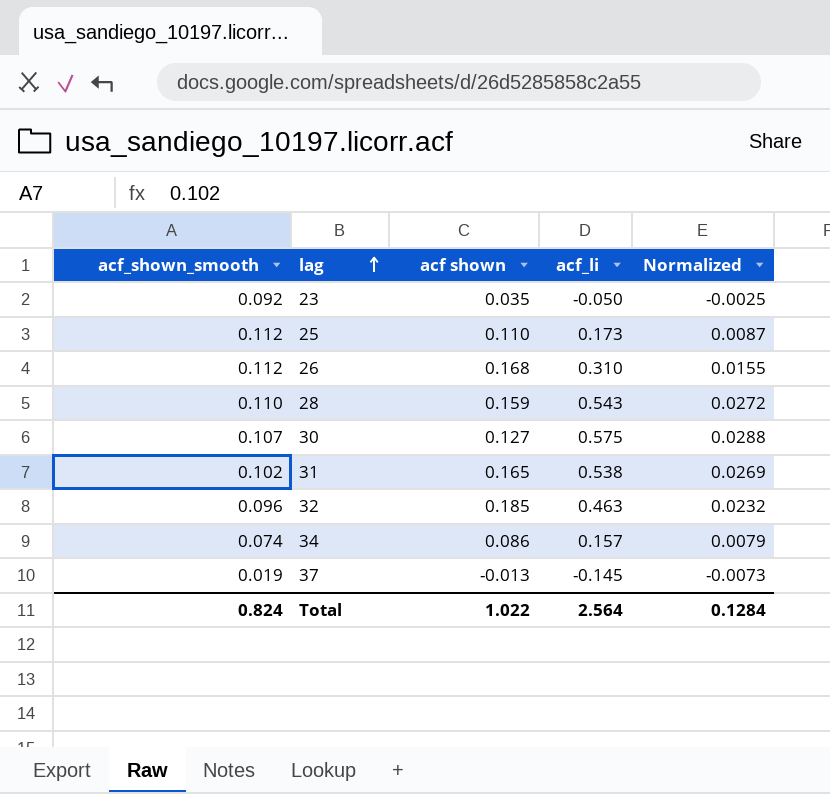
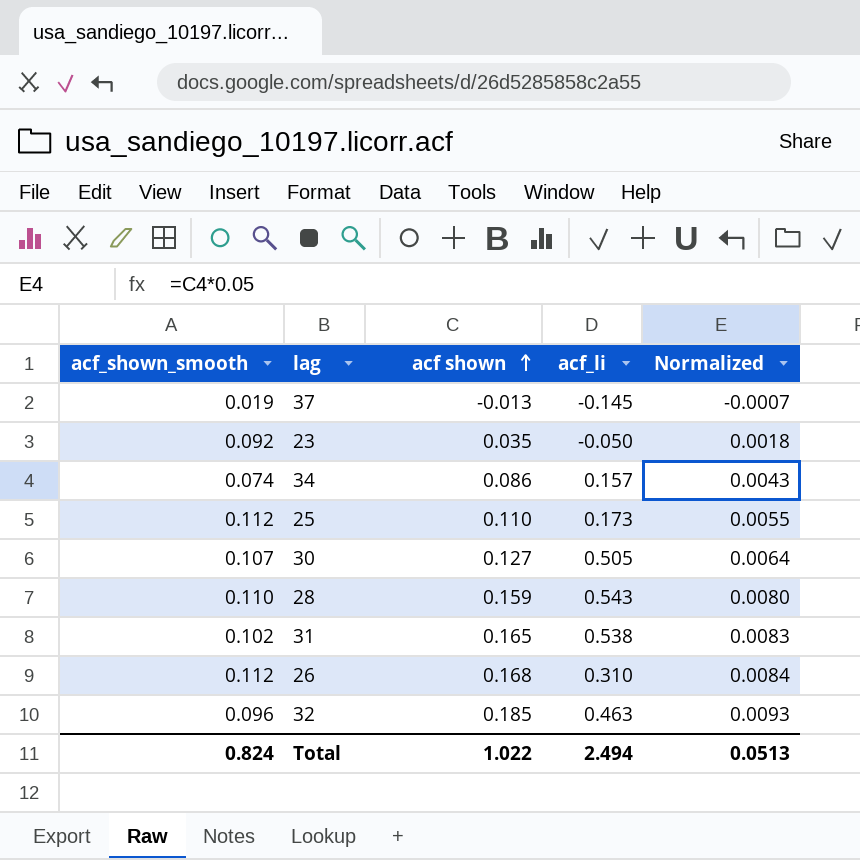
row order: lag ascending -> acf shown ascending
column Normalized | formula: [acf_li] * 0.05 -> [acf shown] * 0.05
30 | acf_li: 0.575 -> 0.505
Total | acf_li: 2.564 -> 2.494
Total | Normalized: 0.1284 -> 0.0513

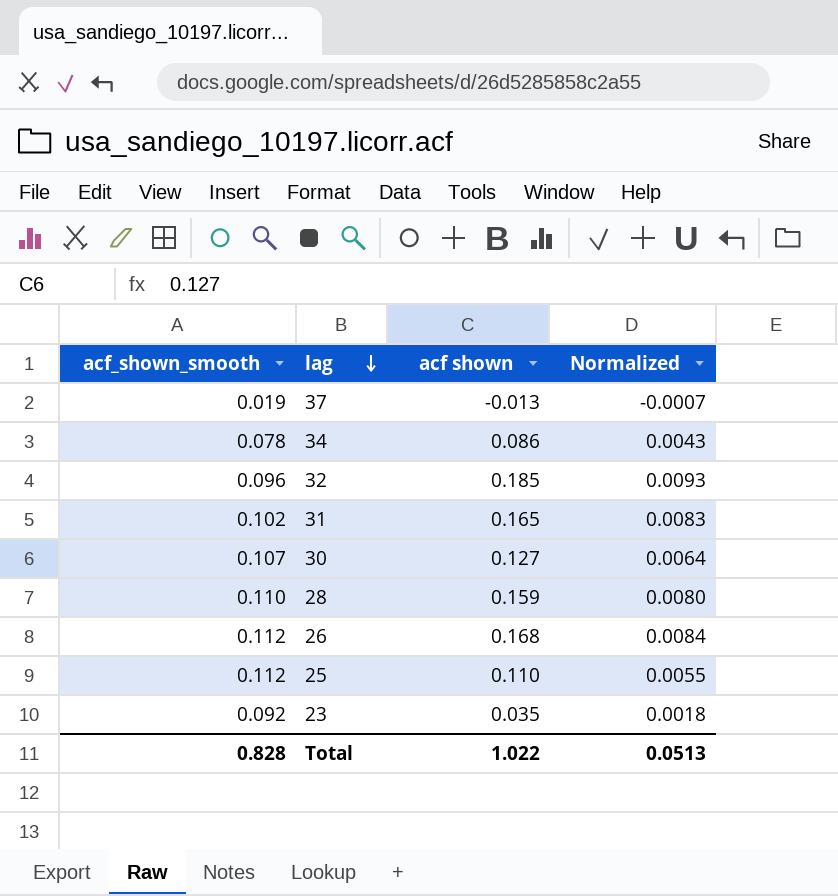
row order: acf shown ascending -> lag descending
column acf_li | position: 4 -> none
34 | acf_shown_smooth: 0.074 -> 0.078
Total | acf_shown_smooth: 0.824 -> 0.828

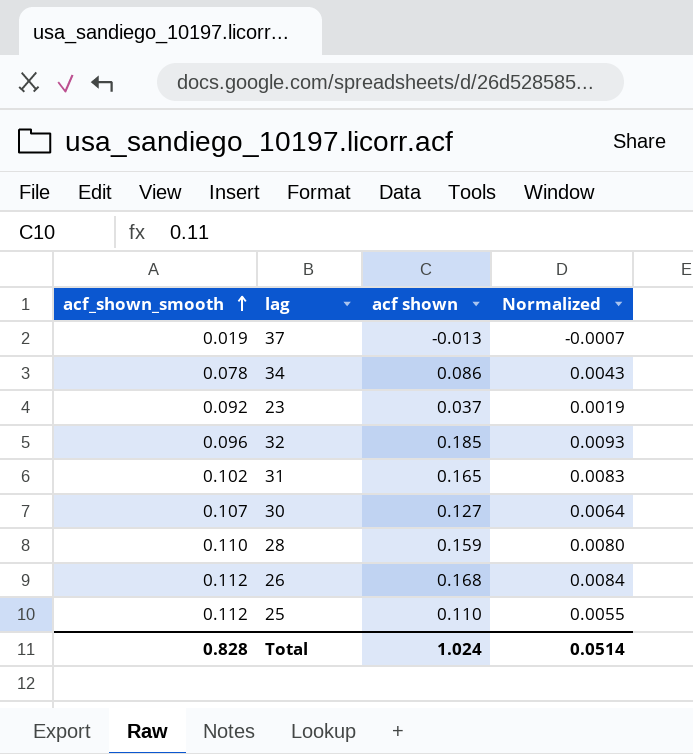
row order: lag descending -> acf_shown_smooth ascending
23 | acf shown: 0.035 -> 0.037
23 | Normalized: 0.0018 -> 0.0019
Total | acf shown: 1.022 -> 1.024
Total | Normalized: 0.0513 -> 0.0514

